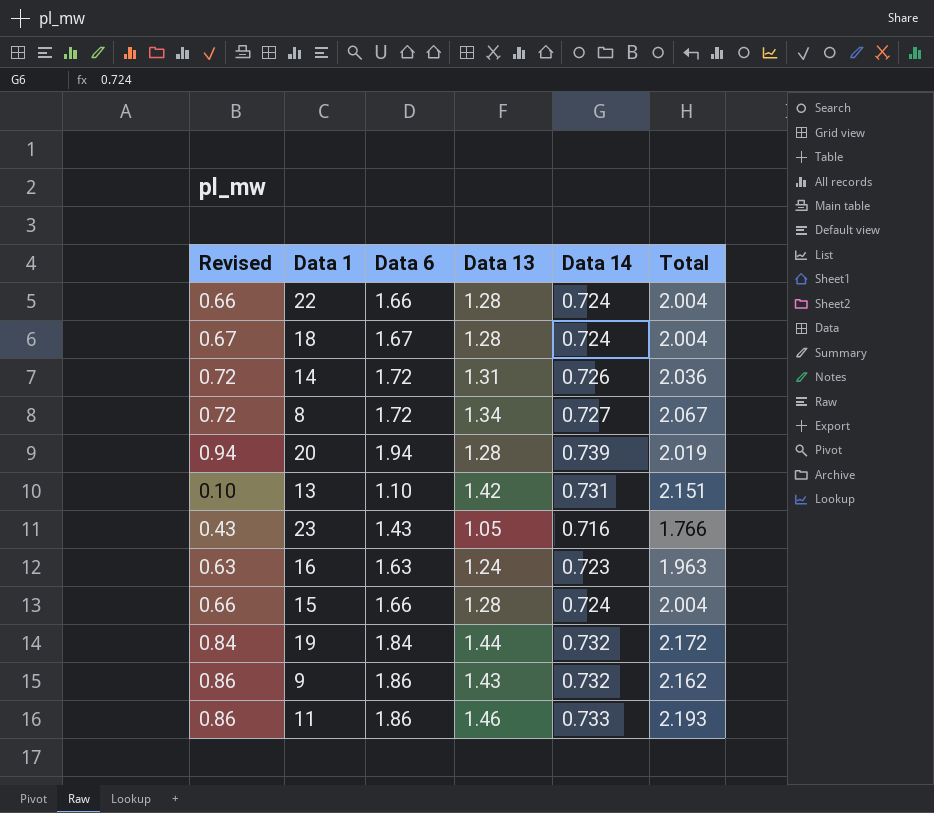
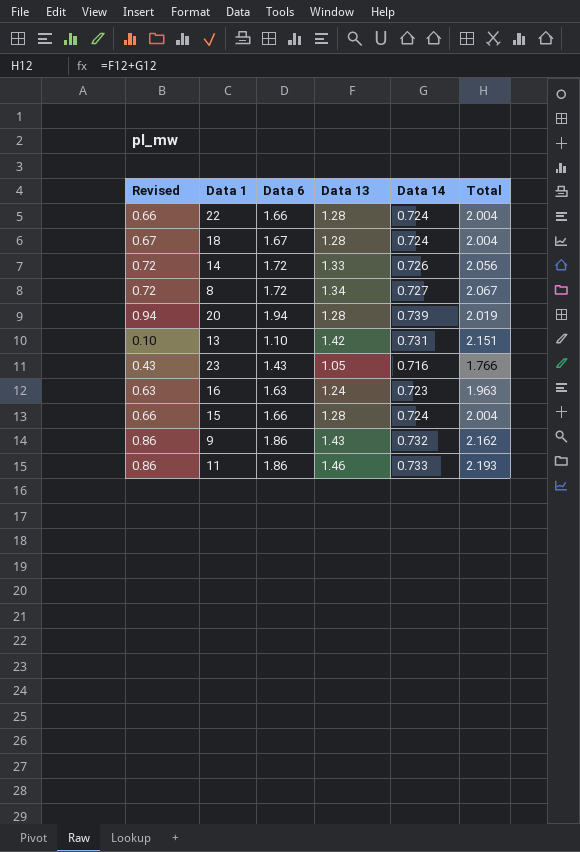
row 19: 0.84 | 1.84 | 1.44 | 0.732 | 2.172 -> none
14 | Data 13: 1.31 -> 1.33
14 | Total: 2.036 -> 2.056

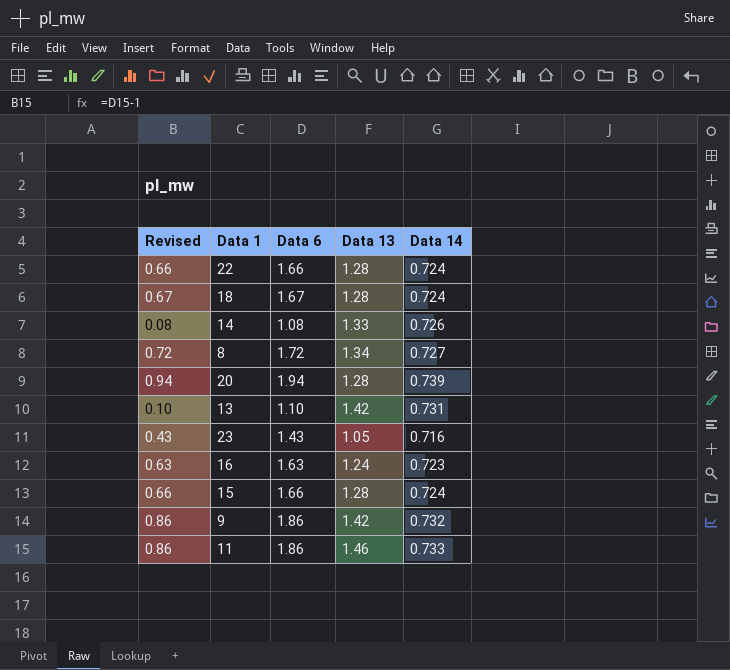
column Total | formula: [Data 13] + [Data 14] -> none
14 | Revised: 0.72 -> 0.08
14 | Data 6: 1.72 -> 1.08
9 | Data 13: 1.43 -> 1.42

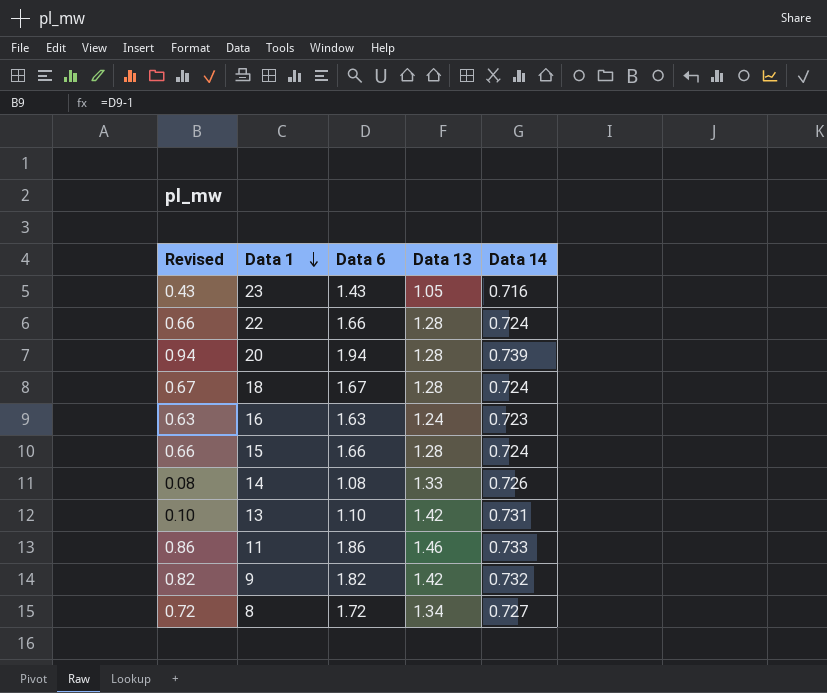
row order: none -> Data 1 descending
9 | Revised: 0.86 -> 0.82
9 | Data 6: 1.86 -> 1.82

